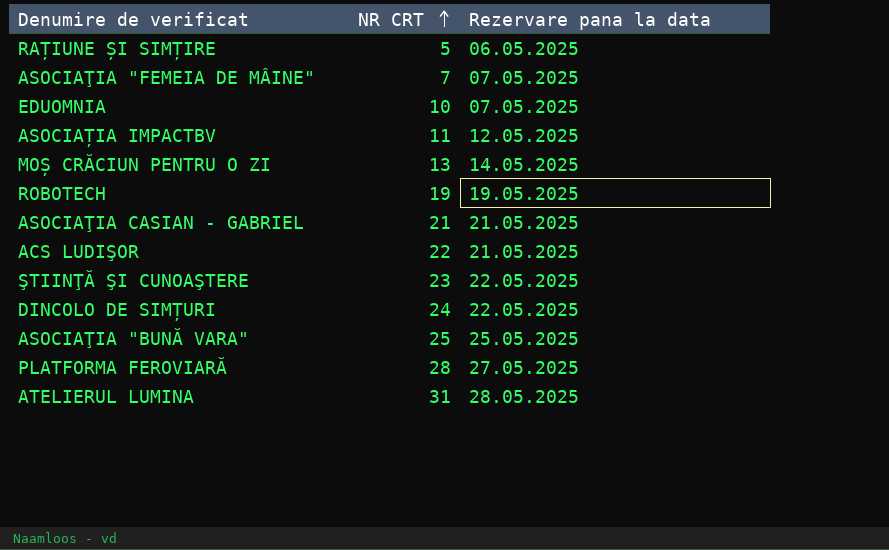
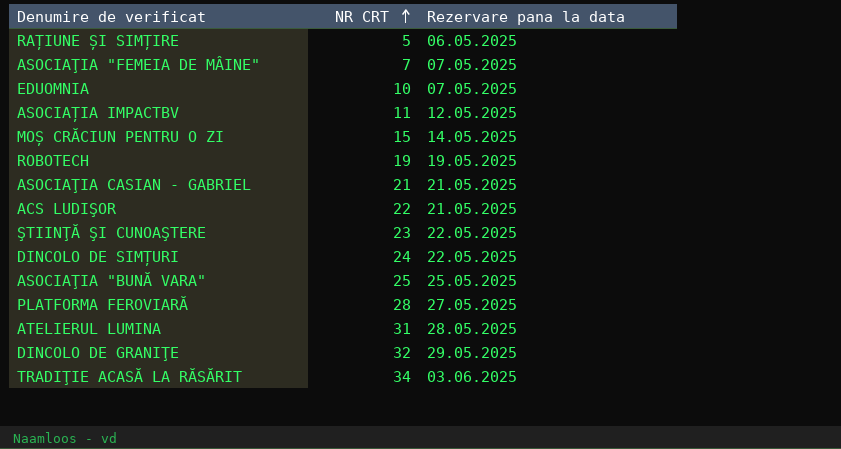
MOȘ CRĂCIUN PENTRU O ZI | NR CRT: 13 -> 15
row DINCOLO DE GRANIŢE: none -> 32 | 29.05.2025
row TRADIŢIE ACASĂ LA RĂSĂRIT: none -> 34 | 03.06.2025

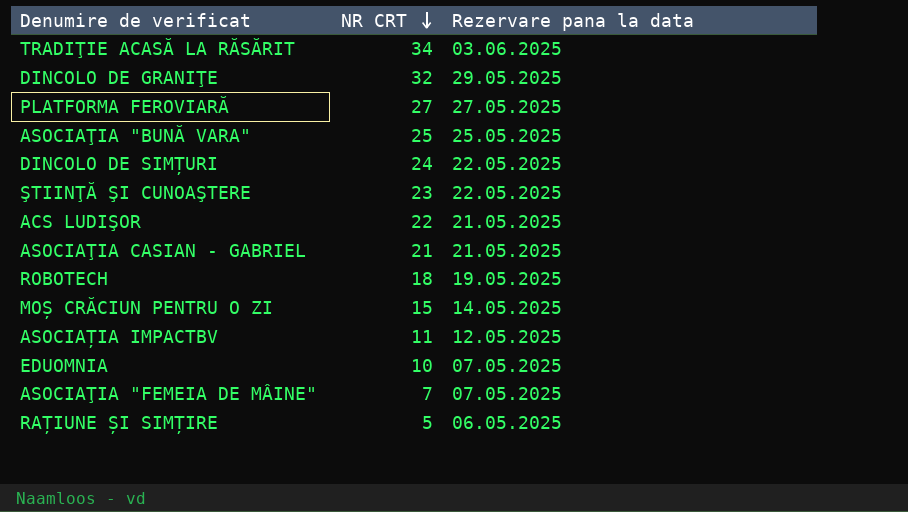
row order: NR CRT ascending -> NR CRT descending
row ATELIERUL LUMINA: 31 | 28.05.2025 -> none
PLATFORMA FEROVIARĂ | NR CRT: 28 -> 27
ROBOTECH | NR CRT: 19 -> 18

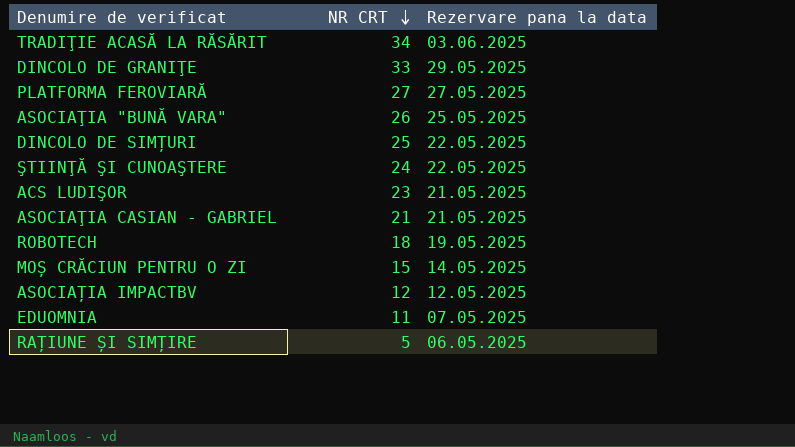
row ASOCIAŢIA "FEMEIA DE MÂINE": 7 | 07.05.2025 -> none
DINCOLO DE GRANIŢE | NR CRT: 32 -> 33
ASOCIAŢIA "BUNĂ VARA" | NR CRT: 25 -> 26
DINCOLO DE SIMȚURI | NR CRT: 24 -> 25
ŞTIINŢĂ ŞI CUNOAŞTERE | NR CRT: 23 -> 24
ACS LUDIŞOR | NR CRT: 22 -> 23
ASOCIAȚIA IMPACTBV | NR CRT: 11 -> 12
EDUOMNIA | NR CRT: 10 -> 11

